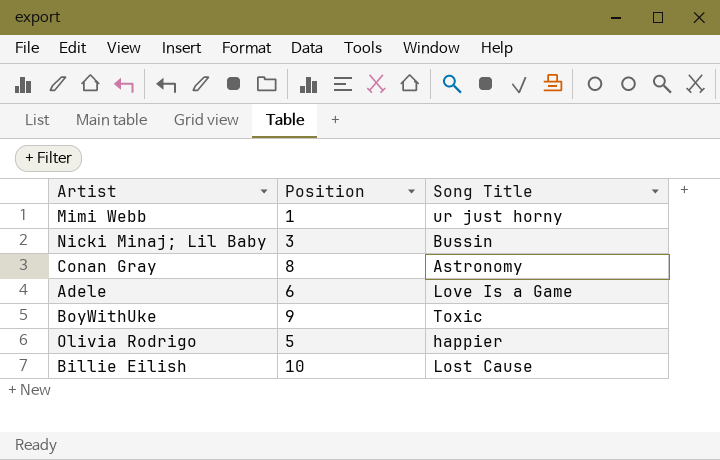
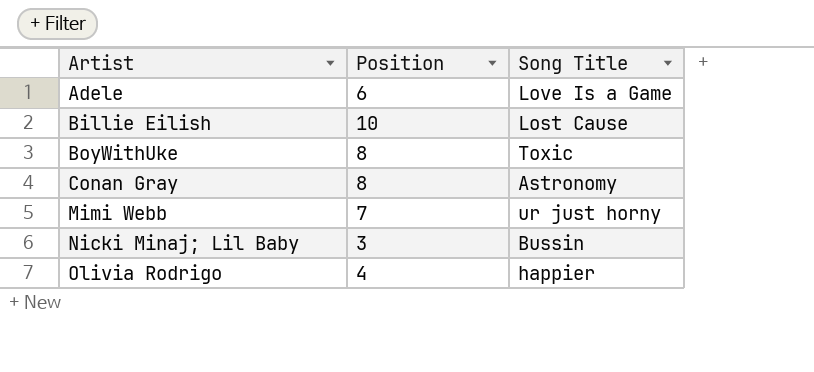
row order: none -> Artist ascending
BoyWithUke | Position: 9 -> 8
Mimi Webb | Position: 1 -> 7
Olivia Rodrigo | Position: 5 -> 4

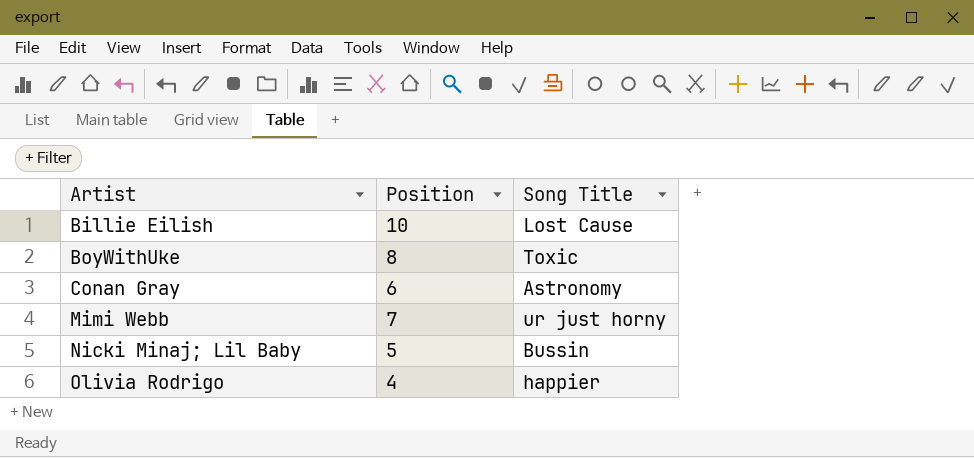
row Adele: 6 | Love Is a Game -> none
Conan Gray | Position: 8 -> 6
Nicki Minaj; Lil Baby | Position: 3 -> 5

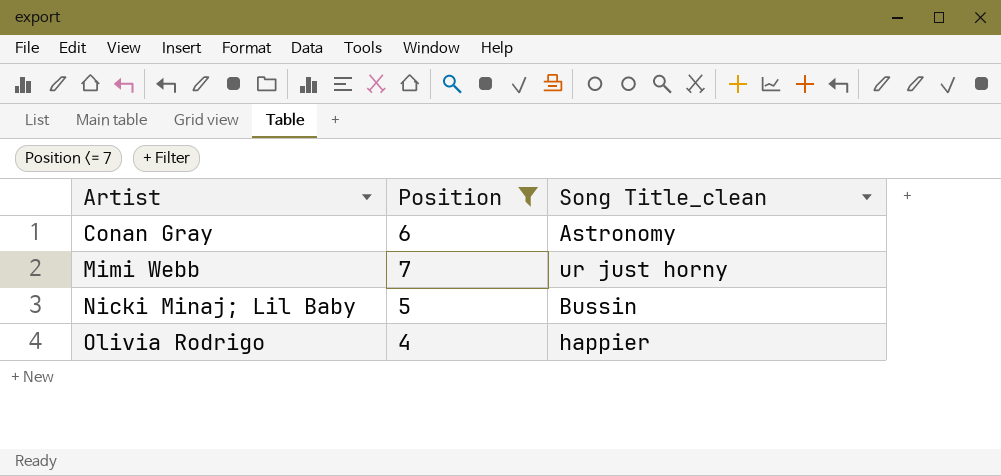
filter: none -> Position <= 7
column name: Song Title -> Song Title_clean

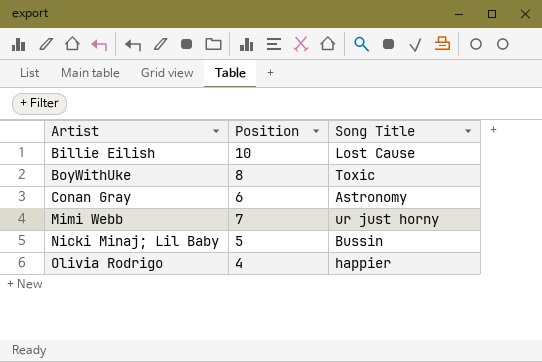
filter: Position <= 7 -> none
column name: Song Title_clean -> Song Title

